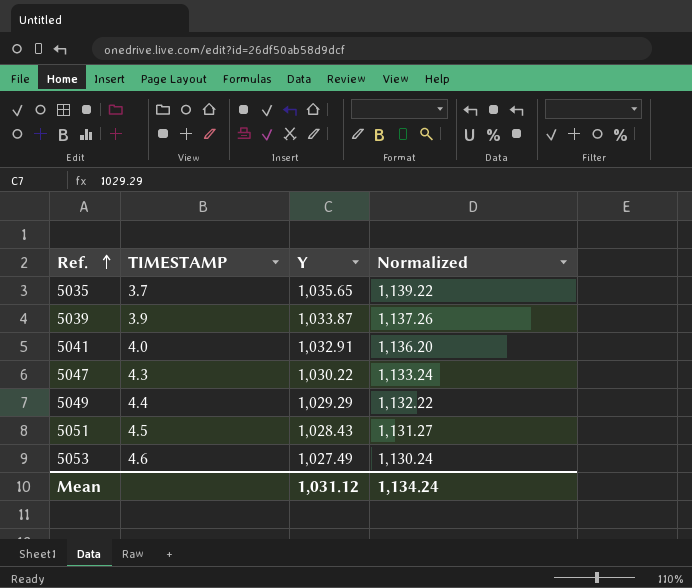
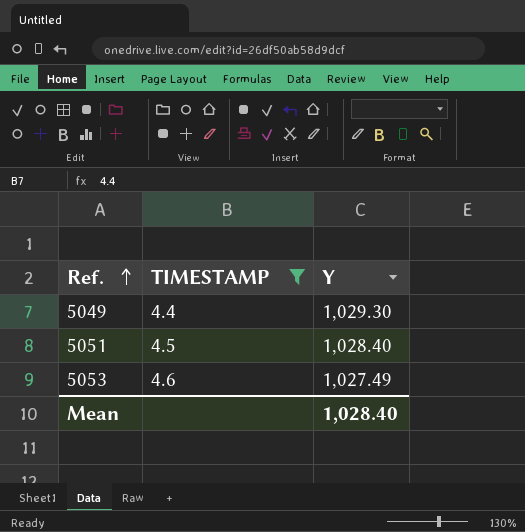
filter: none -> TIMESTAMP >= 4.4
column Normalized | formula: [Y] * 1.1 -> none
5049 | Y: 1,029.29 -> 1,029.30
5051 | Y: 1,028.43 -> 1,028.40
Mean | Y: 1,031.12 -> 1,028.40

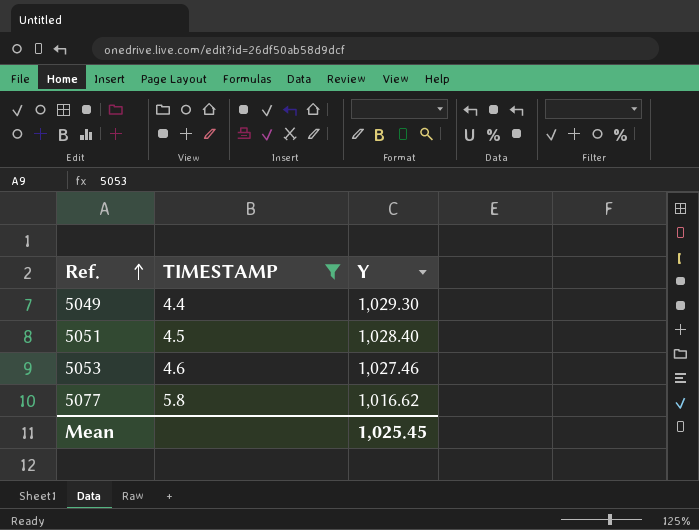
5053 | Y: 1,027.49 -> 1,027.46
row 5077: none -> 5.8 | 1,016.62
Mean | Y: 1,028.40 -> 1,025.45

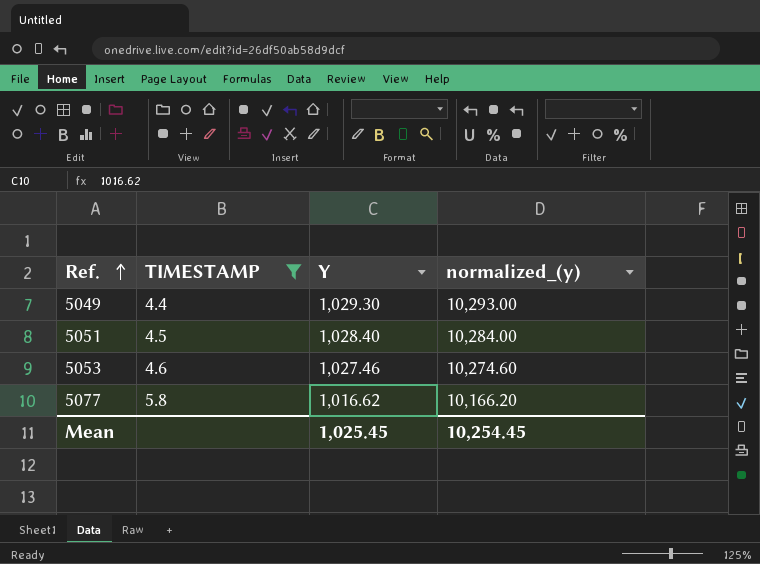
column normalized_(y) | formula: none -> [Y] * 10

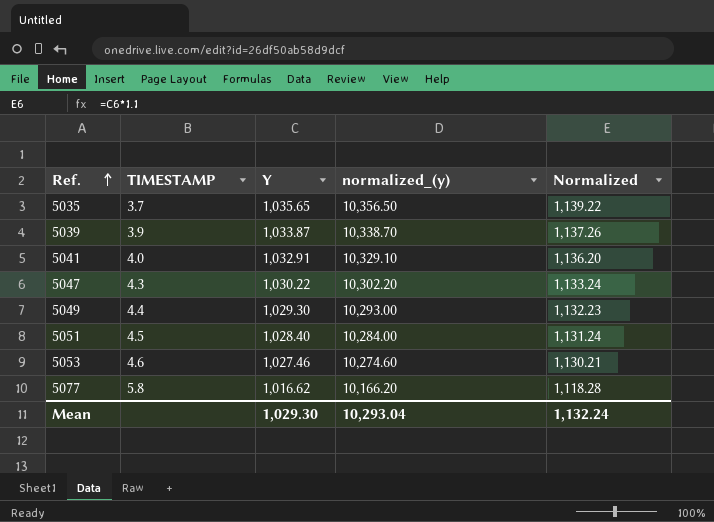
filter: TIMESTAMP >= 4.4 -> none
column Normalized | formula: none -> [Y] * 1.1
Mean | Y: 1,025.45 -> 1,029.30
Mean | normalized_(y): 10,254.45 -> 10,293.04

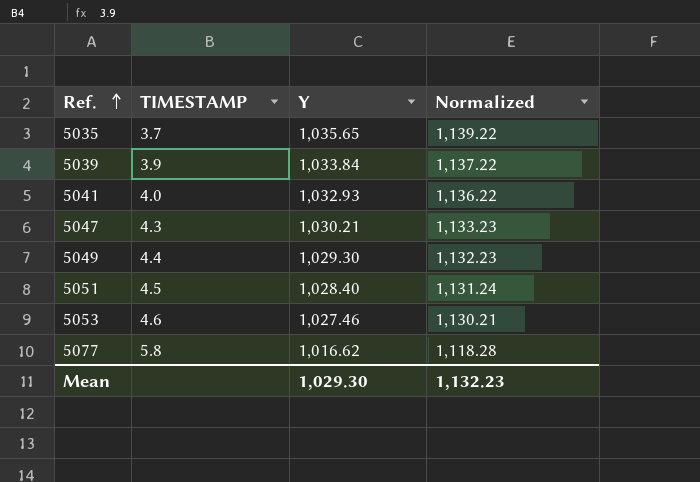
column normalized_(y) | formula: [Y] * 10 -> none
5039 | Y: 1,033.87 -> 1,033.84
5039 | Normalized: 1,137.26 -> 1,137.22
5041 | Y: 1,032.91 -> 1,032.93
5041 | Normalized: 1,136.20 -> 1,136.22
5047 | Y: 1,030.22 -> 1,030.21
5047 | Normalized: 1,133.24 -> 1,133.23
Mean | Normalized: 1,132.24 -> 1,132.23

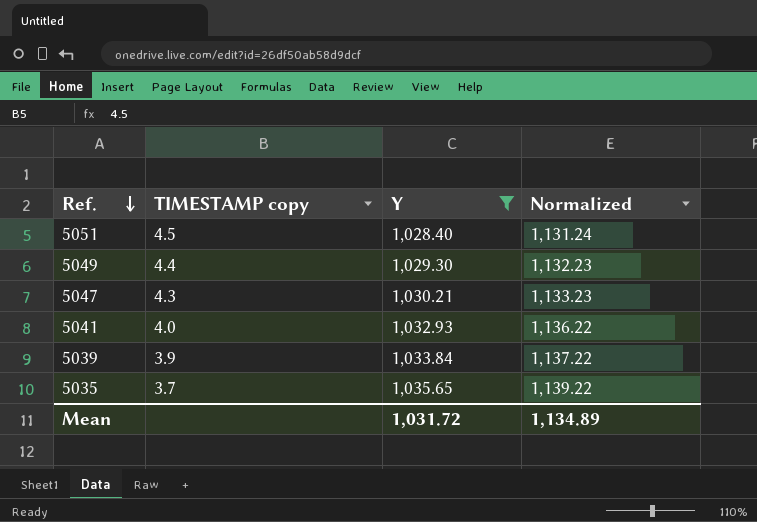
filter: none -> Y >= 1,028.40
row order: Ref. ascending -> Ref. descending
column name: TIMESTAMP -> TIMESTAMP copy
Mean | Y: 1,029.30 -> 1,031.72
Mean | Normalized: 1,132.23 -> 1,134.89

